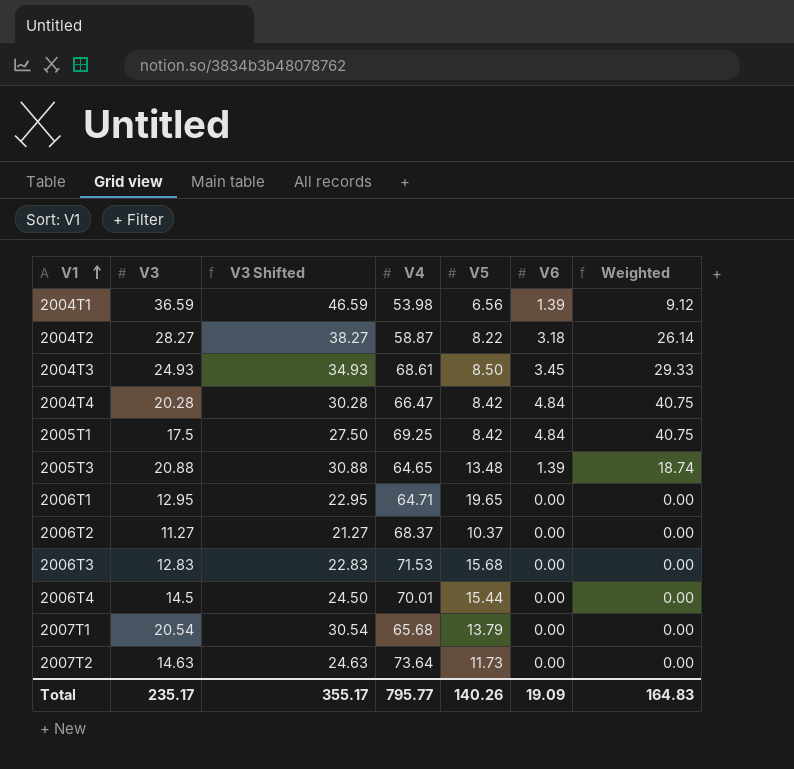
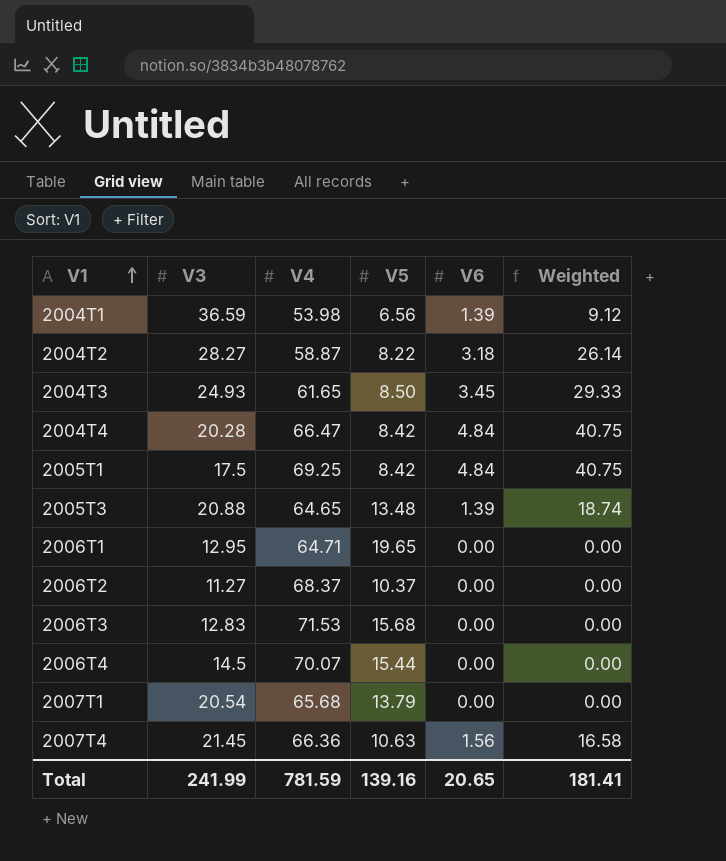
column V3 Shifted | formula: [V3] + 10 -> none
row 2007T2: 14.63 | 24.63 | 73.64 | 11.73 | 0.00 | 0.00 -> none
2004T3 | V4: 68.61 -> 61.65
2006T4 | V4: 70.01 -> 70.07
row 2007T4: none -> 21.45 | 66.36 | 10.63 | 1.56 | 16.58
Total | V3: 235.17 -> 241.99
Total | V4: 795.77 -> 781.59
Total | V5: 140.26 -> 139.16
Total | V6: 19.09 -> 20.65
Total | Weighted: 164.83 -> 181.41

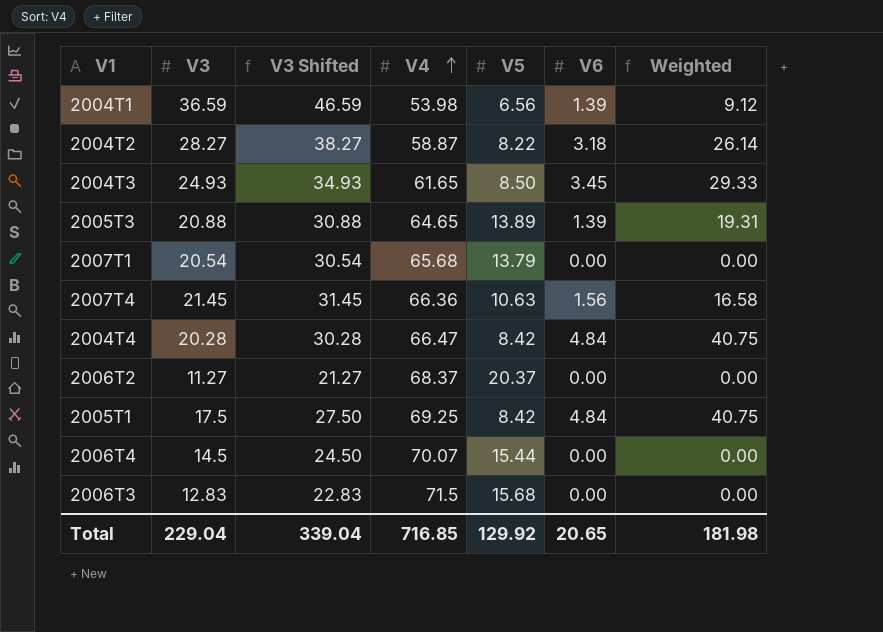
row order: V1 ascending -> V4 ascending
column V3 Shifted | formula: none -> [V3] + 10
row 2006T1: 12.95 | 64.71 | 19.65 | 0.00 | 0.00 -> none
2005T3 | V5: 13.48 -> 13.89
2005T3 | Weighted: 18.74 -> 19.31
2006T2 | V5: 10.37 -> 20.37
2006T3 | V4: 71.53 -> 71.5
Total | V3: 241.99 -> 229.04
Total | V4: 781.59 -> 716.85
Total | V5: 139.16 -> 129.92
Total | Weighted: 181.41 -> 181.98

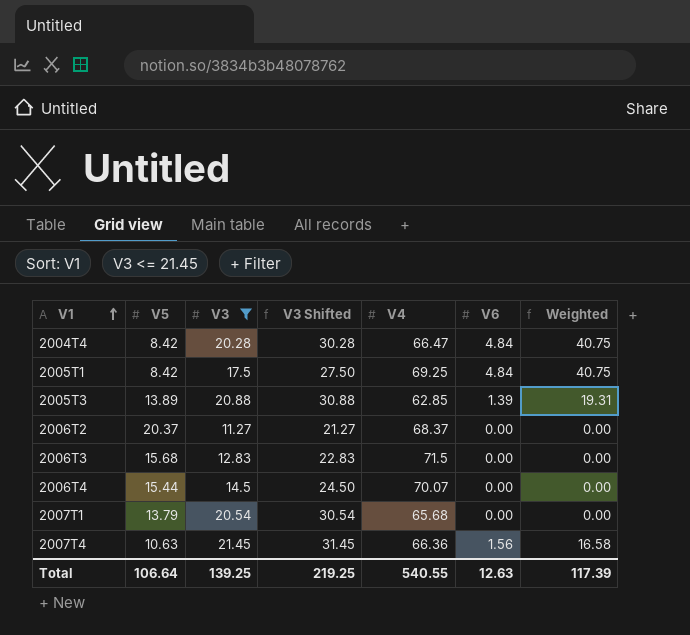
filter: none -> V3 <= 21.45
row order: V4 ascending -> V1 ascending
column V5 | position: 5 -> 2
2005T3 | V4: 64.65 -> 62.85
Total | V5: 129.92 -> 106.64
Total | V3: 229.04 -> 139.25
Total | V3 Shifted: 339.04 -> 219.25
Total | V4: 716.85 -> 540.55
Total | V6: 20.65 -> 12.63
Total | Weighted: 181.98 -> 117.39

